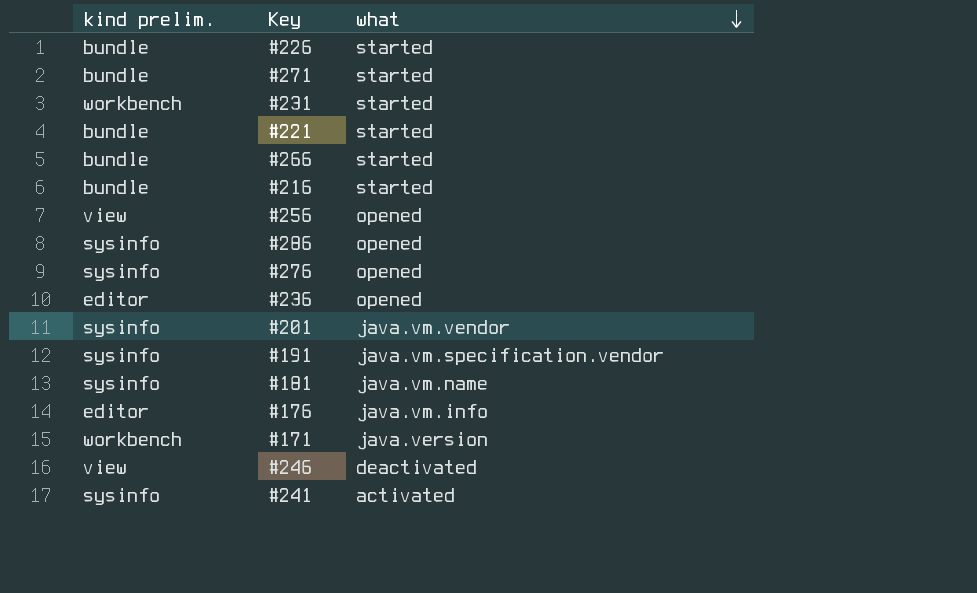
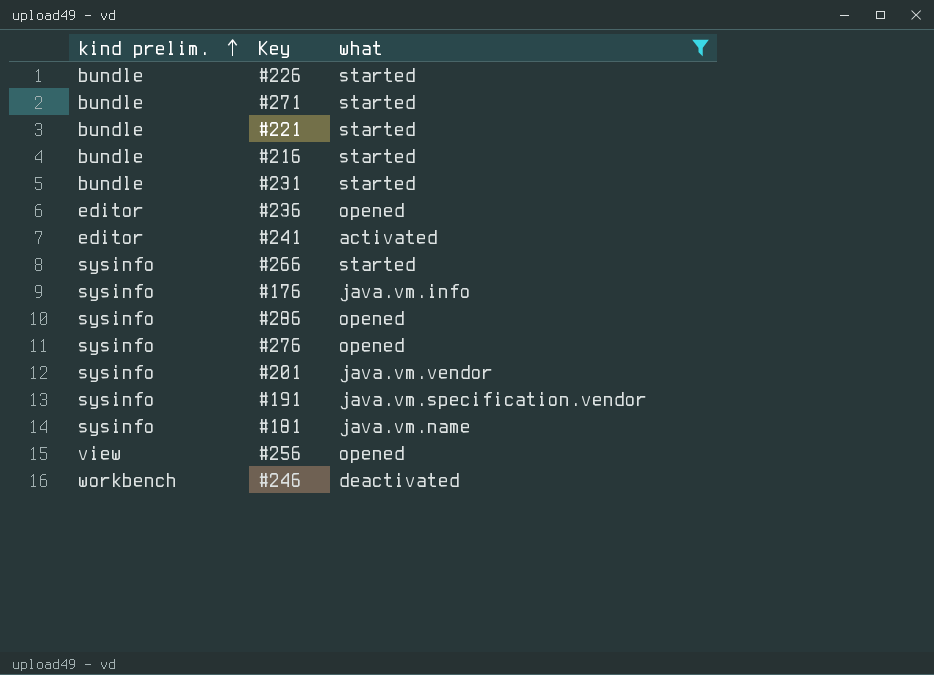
filter: none -> what != java.version
row order: what descending -> kind prelim. ascending
#231 | kind prelim.: workbench -> bundle
#241 | kind prelim.: sysinfo -> editor
#266 | kind prelim.: bundle -> sysinfo
#176 | kind prelim.: editor -> sysinfo
#246 | kind prelim.: view -> workbench

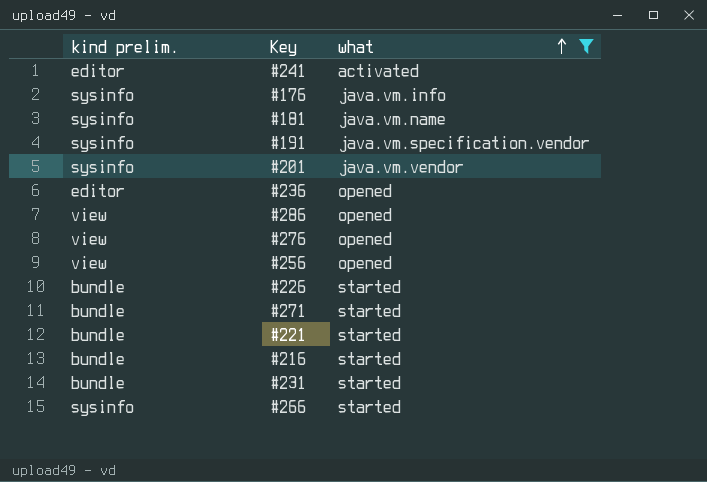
row order: kind prelim. ascending -> what ascending
row #246: workbench | deactivated -> none
#286 | kind prelim.: sysinfo -> view
#276 | kind prelim.: sysinfo -> view

